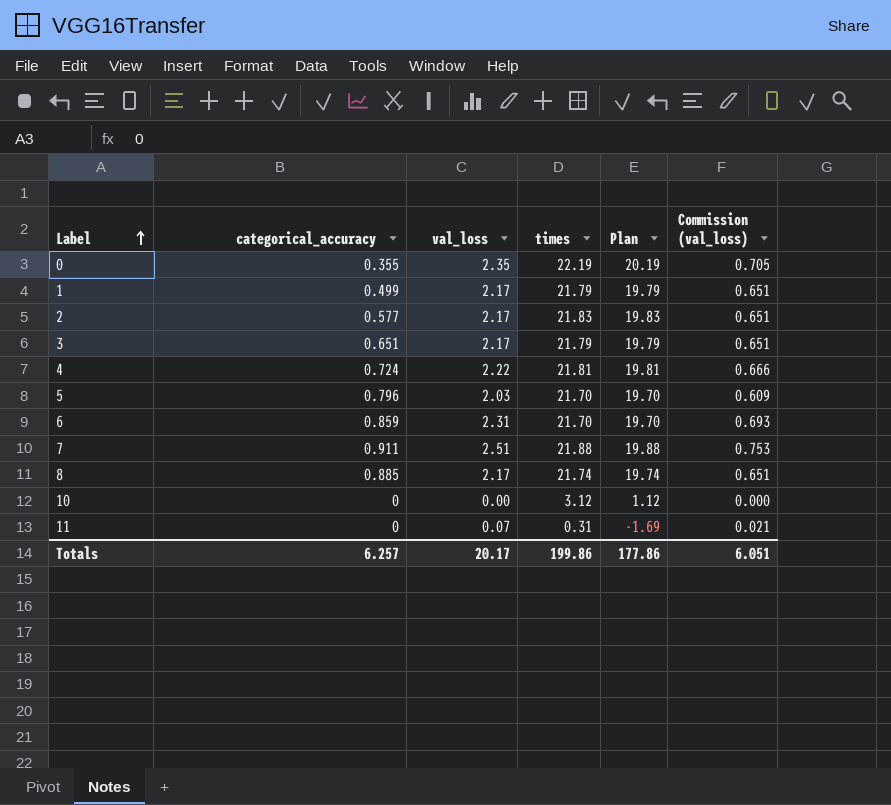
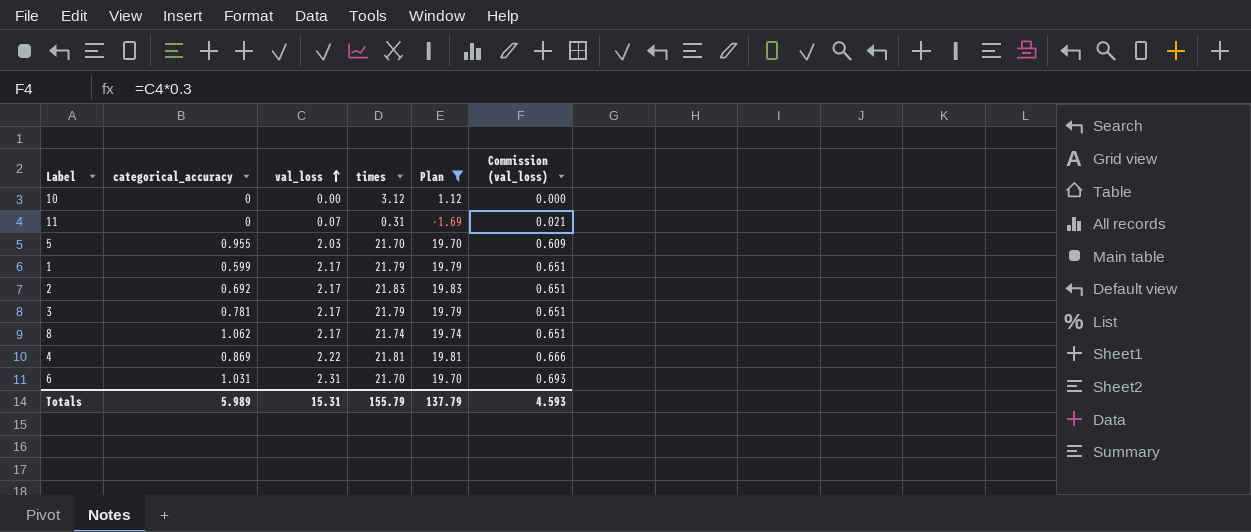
filter: none -> Plan <= 19.83
row order: Label ascending -> val_loss ascending
5 | categorical_accuracy: 0.796 -> 0.955
1 | categorical_accuracy: 0.499 -> 0.599
2 | categorical_accuracy: 0.577 -> 0.692
3 | categorical_accuracy: 0.651 -> 0.781
8 | categorical_accuracy: 0.885 -> 1.062
4 | categorical_accuracy: 0.724 -> 0.869
6 | categorical_accuracy: 0.859 -> 1.031
Totals | categorical_accuracy: 6.257 -> 5.989
Totals | val_loss: 20.17 -> 15.31
Totals | times: 199.86 -> 155.79
Totals | Plan: 177.86 -> 137.79
Totals | Commission (val_loss): 6.051 -> 4.593

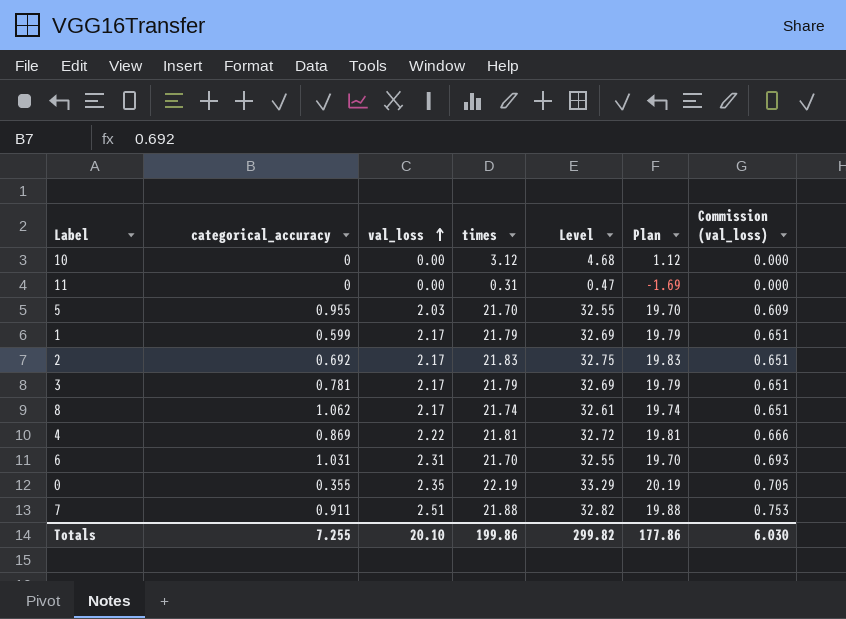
filter: Plan <= 19.83 -> none
column Level | formula: none -> [times] * 1.5
11 | val_loss: 0.07 -> 0.00
11 | Commission (val_loss): 0.021 -> 0.000
Totals | categorical_accuracy: 5.989 -> 7.255
Totals | val_loss: 15.31 -> 20.10
Totals | times: 155.79 -> 199.86
Totals | Plan: 137.79 -> 177.86
Totals | Commission (val_loss): 4.593 -> 6.030

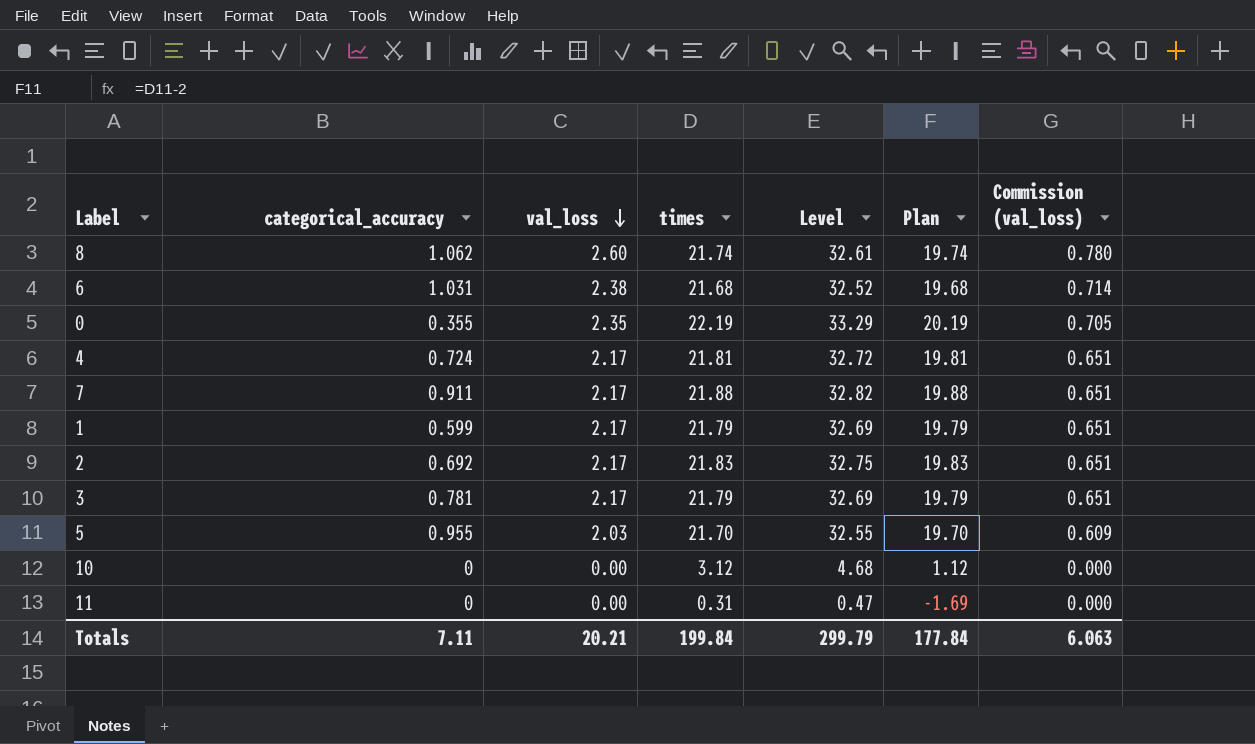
row order: val_loss ascending -> val_loss descending
8 | val_loss: 2.17 -> 2.60
8 | Commission (val_loss): 0.651 -> 0.780
6 | val_loss: 2.31 -> 2.38
6 | times: 21.70 -> 21.68
6 | Level: 32.55 -> 32.52
6 | Plan: 19.70 -> 19.68
6 | Commission (val_loss): 0.693 -> 0.714
4 | categorical_accuracy: 0.869 -> 0.724
4 | val_loss: 2.22 -> 2.17
4 | Commission (val_loss): 0.666 -> 0.651
7 | val_loss: 2.51 -> 2.17
7 | Commission (val_loss): 0.753 -> 0.651
Totals | categorical_accuracy: 7.255 -> 7.11
Totals | val_loss: 20.10 -> 20.21
Totals | times: 199.86 -> 199.84
Totals | Level: 299.82 -> 299.79
Totals | Plan: 177.86 -> 177.84
Totals | Commission (val_loss): 6.030 -> 6.063

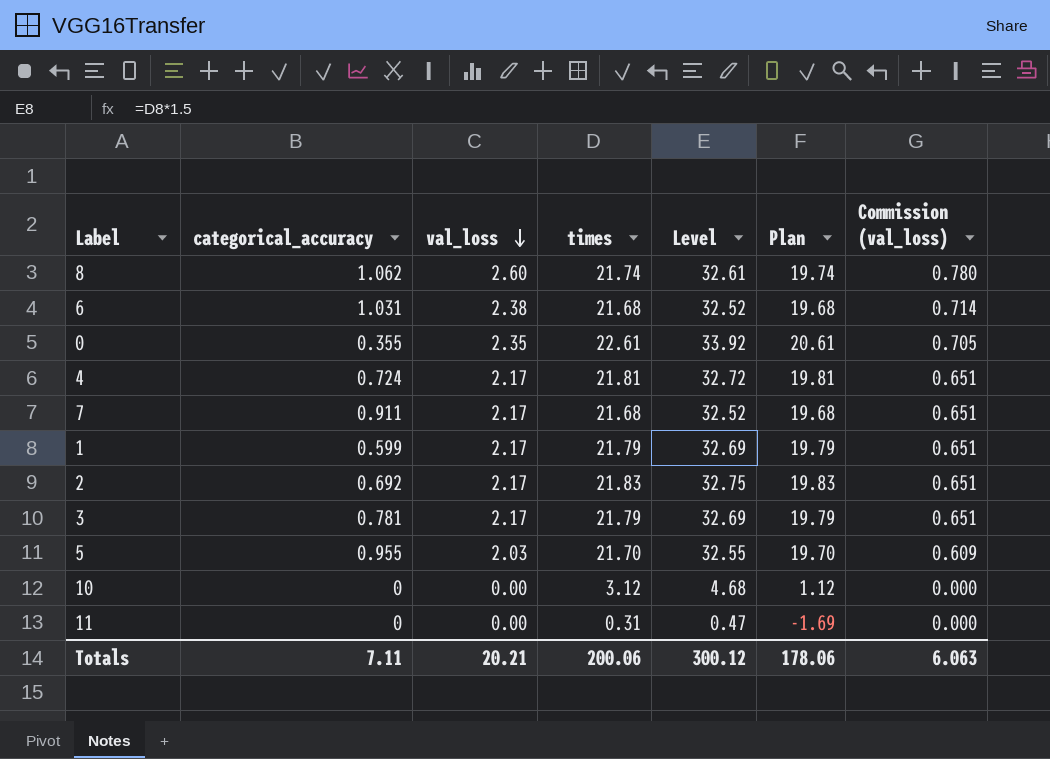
0 | times: 22.19 -> 22.61
0 | Level: 33.29 -> 33.92
0 | Plan: 20.19 -> 20.61
7 | times: 21.88 -> 21.68
7 | Level: 32.82 -> 32.52
7 | Plan: 19.88 -> 19.68
Totals | times: 199.84 -> 200.06
Totals | Level: 299.79 -> 300.12
Totals | Plan: 177.84 -> 178.06

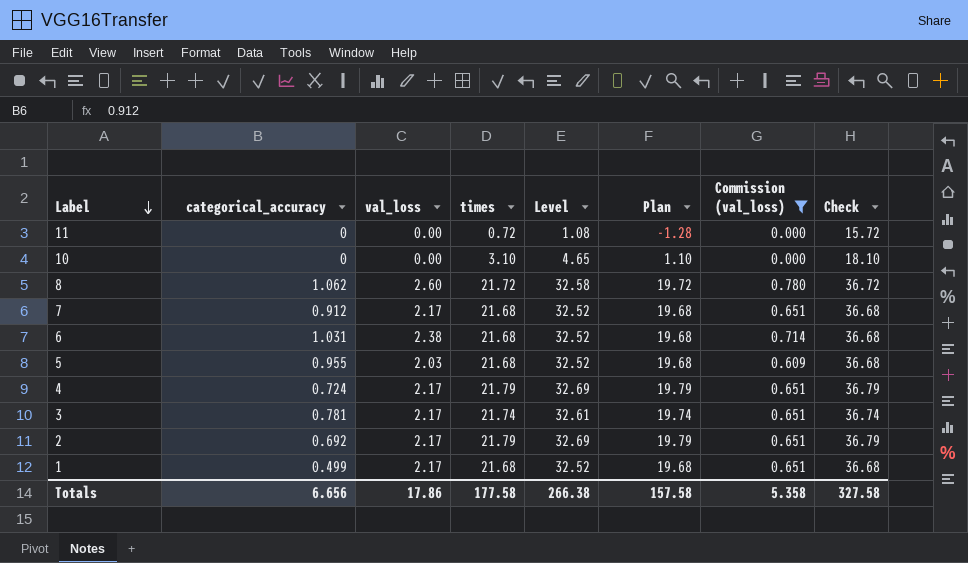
filter: none -> Commission (val_loss) != 0.705
row order: val_loss descending -> Label descending
column Check | formula: none -> [times] + 15
11 | times: 0.31 -> 0.72
11 | Level: 0.47 -> 1.08
11 | Plan: -1.69 -> -1.28
10 | times: 3.12 -> 3.10
10 | Level: 4.68 -> 4.65
10 | Plan: 1.12 -> 1.10
8 | times: 21.74 -> 21.72
8 | Level: 32.61 -> 32.58
8 | Plan: 19.74 -> 19.72
7 | categorical_accuracy: 0.911 -> 0.912
5 | times: 21.70 -> 21.68
5 | Level: 32.55 -> 32.52
5 | Plan: 19.70 -> 19.68
4 | times: 21.81 -> 21.79
4 | Level: 32.72 -> 32.69
4 | Plan: 19.81 -> 19.79
3 | times: 21.79 -> 21.74
3 | Level: 32.69 -> 32.61
3 | Plan: 19.79 -> 19.74
2 | times: 21.83 -> 21.79
2 | Level: 32.75 -> 32.69
2 | Plan: 19.83 -> 19.79
1 | categorical_accuracy: 0.599 -> 0.499
1 | times: 21.79 -> 21.68
1 | Level: 32.69 -> 32.52
1 | Plan: 19.79 -> 19.68
Totals | categorical_accuracy: 7.11 -> 6.656
Totals | val_loss: 20.21 -> 17.86
Totals | times: 200.06 -> 177.58
Totals | Level: 300.12 -> 266.38
Totals | Plan: 178.06 -> 157.58
Totals | Commission (val_loss): 6.063 -> 5.358

